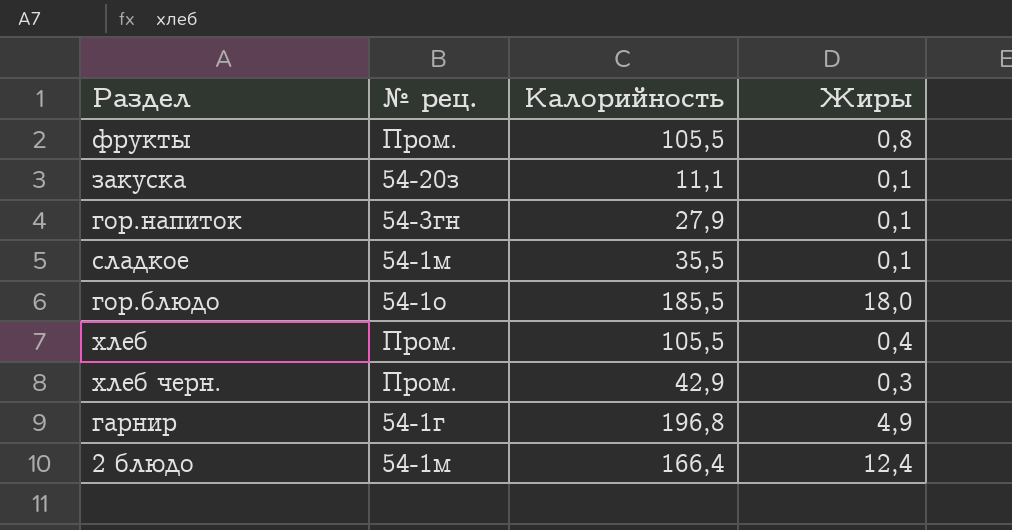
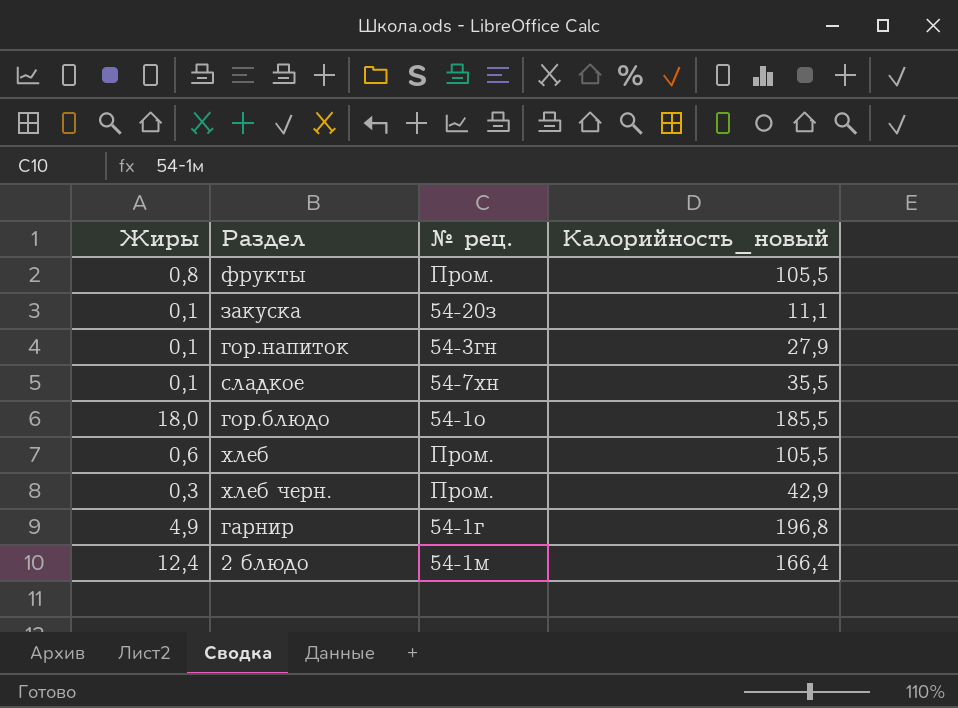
column Жиры | position: 4 -> 1
column name: Калорийность -> Калорийность_новый
сладкое | № рец.: 54-1м -> 54-7хн
хлеб | Жиры: 0,4 -> 0,6

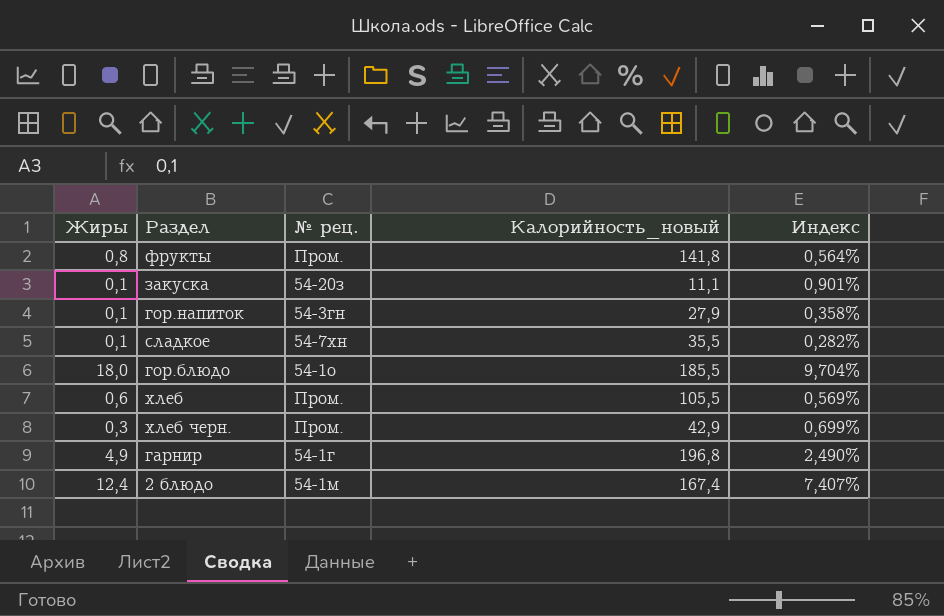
column Индекс | formula: none -> [Жиры] / [Калорийность_новый]
фрукты | Калорийность_новый: 105,5 -> 141,8
2 блюдо | Калорийность_новый: 166,4 -> 167,4

